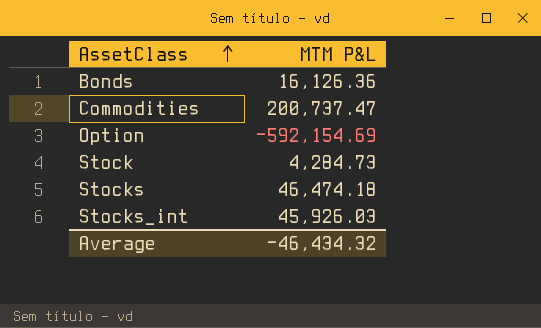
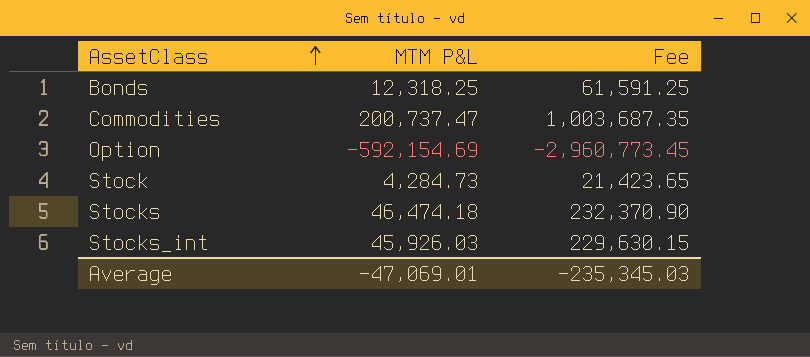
column Fee | formula: none -> [MTM P&L] * 5
Bonds | MTM P&L: 16,126.36 -> 12,318.25
Average | MTM P&L: -46,434.32 -> -47,069.01

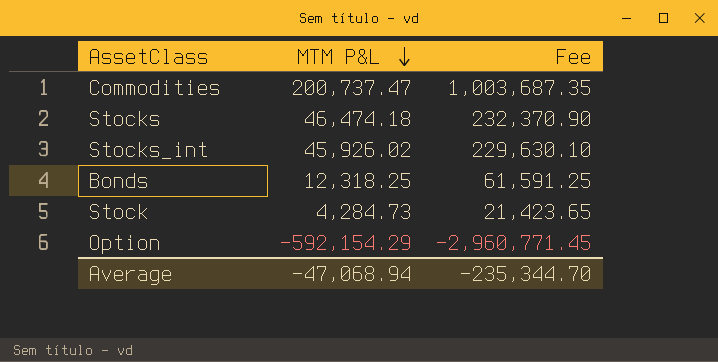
row order: AssetClass ascending -> MTM P&L descending
Stocks_int | MTM P&L: 45,926.03 -> 45,926.02
Stocks_int | Fee: 229,630.15 -> 229,630.10
Option | MTM P&L: -592,154.69 -> -592,154.29
Option | Fee: -2,960,773.45 -> -2,960,771.45
Average | MTM P&L: -47,069.01 -> -47,068.94
Average | Fee: -235,345.03 -> -235,344.70

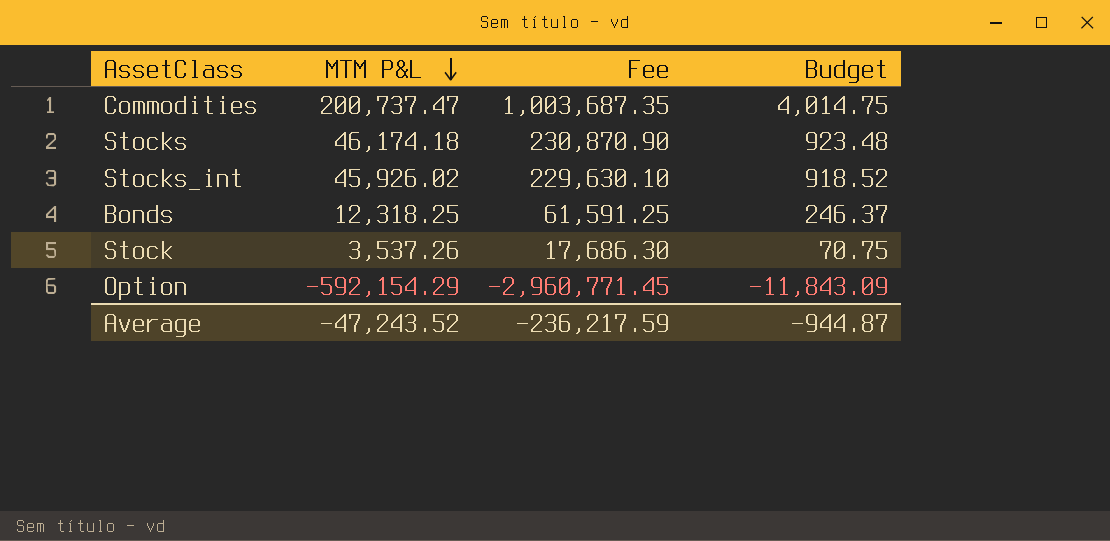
column Budget | formula: none -> [MTM P&L] * 0.02
Stocks | MTM P&L: 46,474.18 -> 46,174.18
Stocks | Fee: 232,370.90 -> 230,870.90
Stock | MTM P&L: 4,284.73 -> 3,537.26
Stock | Fee: 21,423.65 -> 17,686.30
Average | MTM P&L: -47,068.94 -> -47,243.52
Average | Fee: -235,344.70 -> -236,217.59

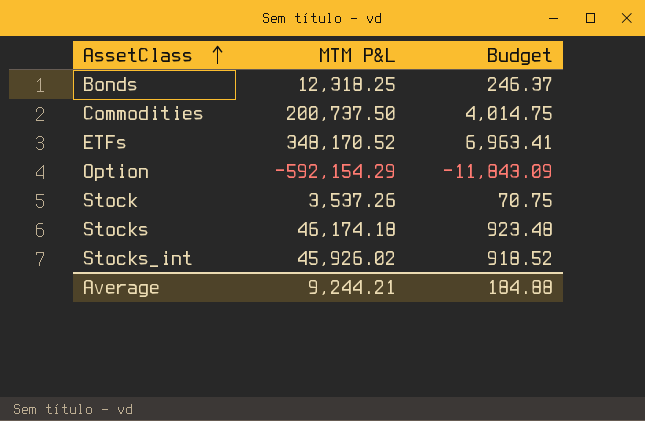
row order: MTM P&L descending -> AssetClass ascending
column Fee | formula: [MTM P&L] * 5 -> none
Commodities | MTM P&L: 200,737.47 -> 200,737.50
row ETFs: none -> 348,170.52 | 6,963.41
Average | MTM P&L: -47,243.52 -> 9,244.21
Average | Budget: -944.87 -> 184.88

